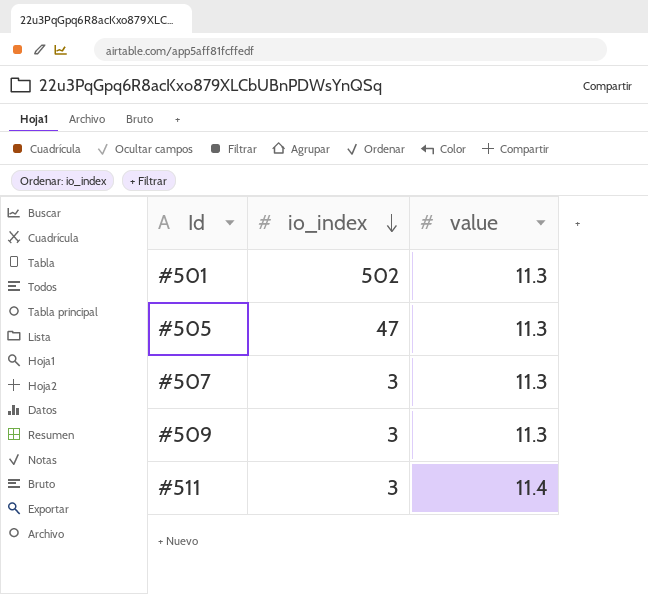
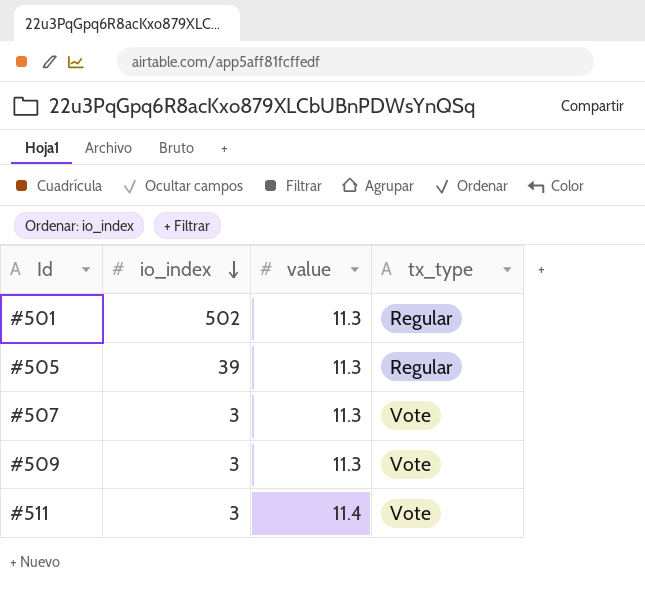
column tx_type | position: none -> 4
#505 | io_index: 47 -> 39

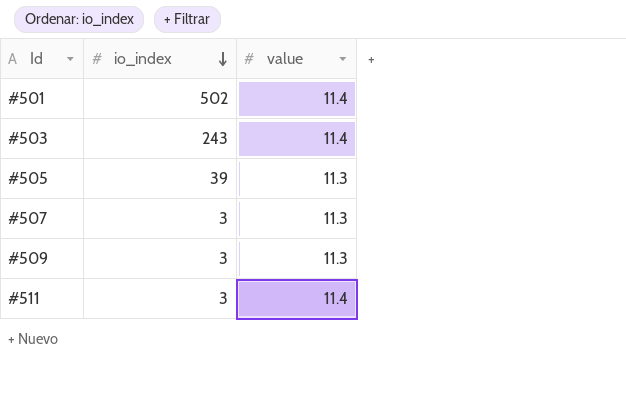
column tx_type | position: 4 -> none
#501 | value: 11.3 -> 11.4
row #503: none -> 243 | 11.4

